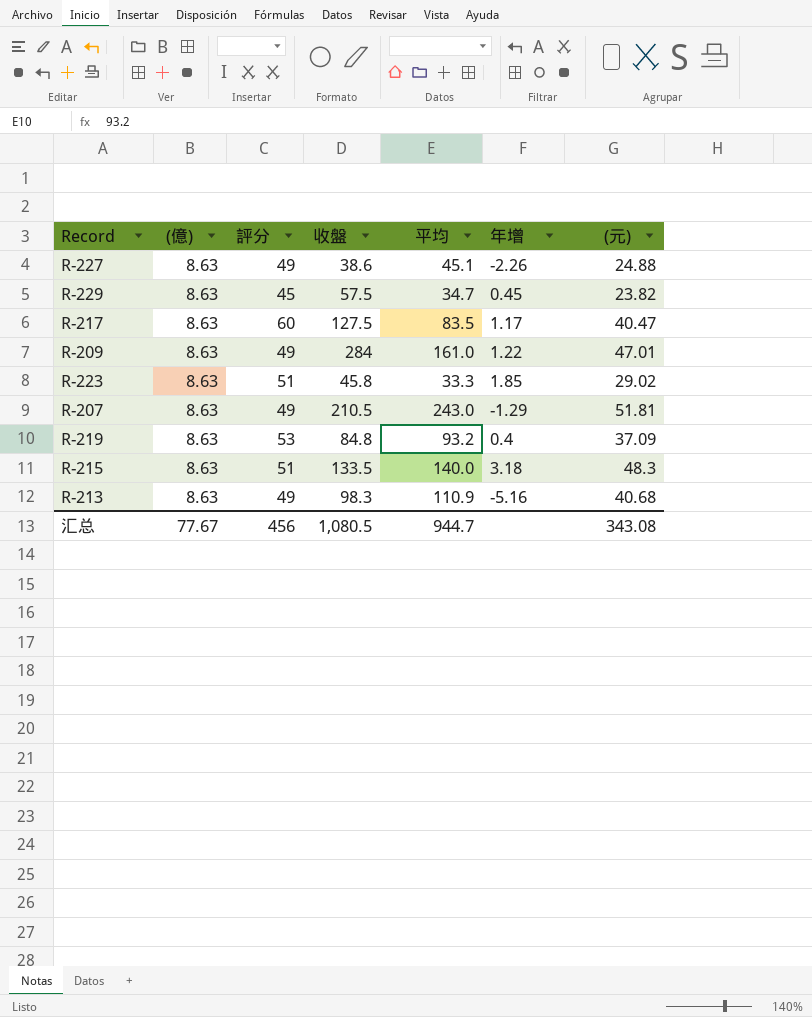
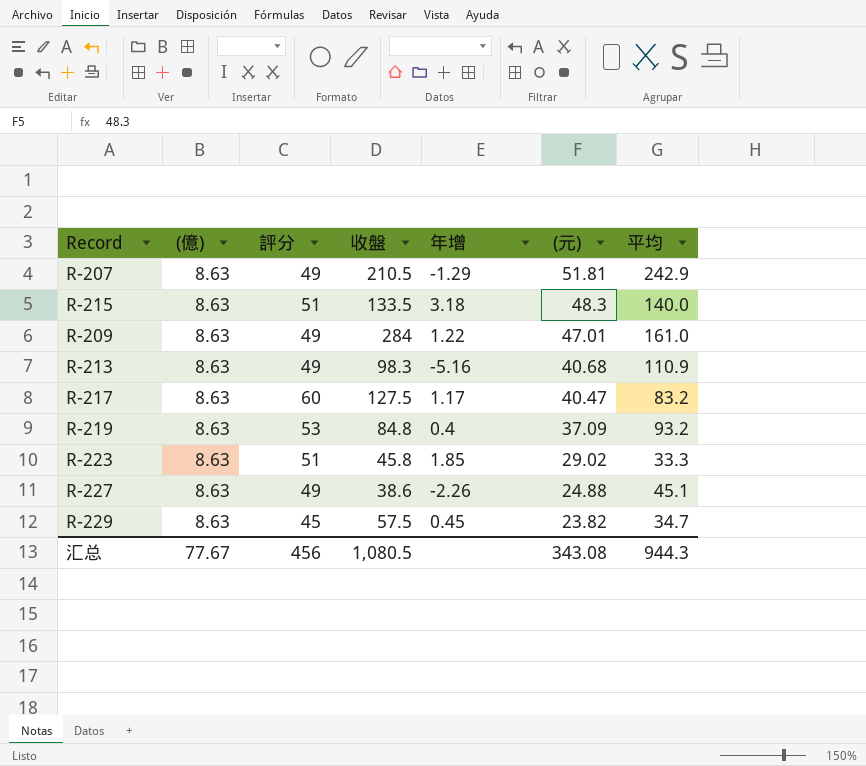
row order: none -> (元) descending
column 平均 | position: 5 -> 7
R-207 | 平均: 243.0 -> 242.9
R-217 | 平均: 83.5 -> 83.2
汇总 | 平均: 944.7 -> 944.3

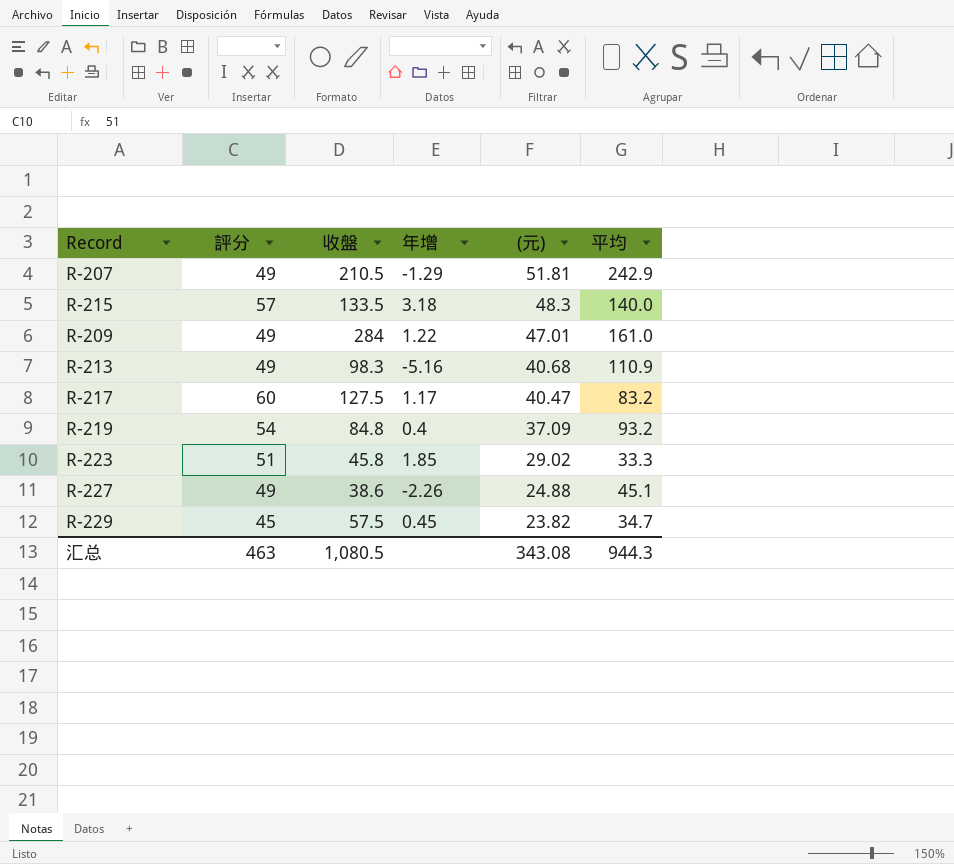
column (億) | position: 2 -> none
R-215 | 評分: 51 -> 57
R-219 | 評分: 53 -> 54
汇总 | 評分: 456 -> 463

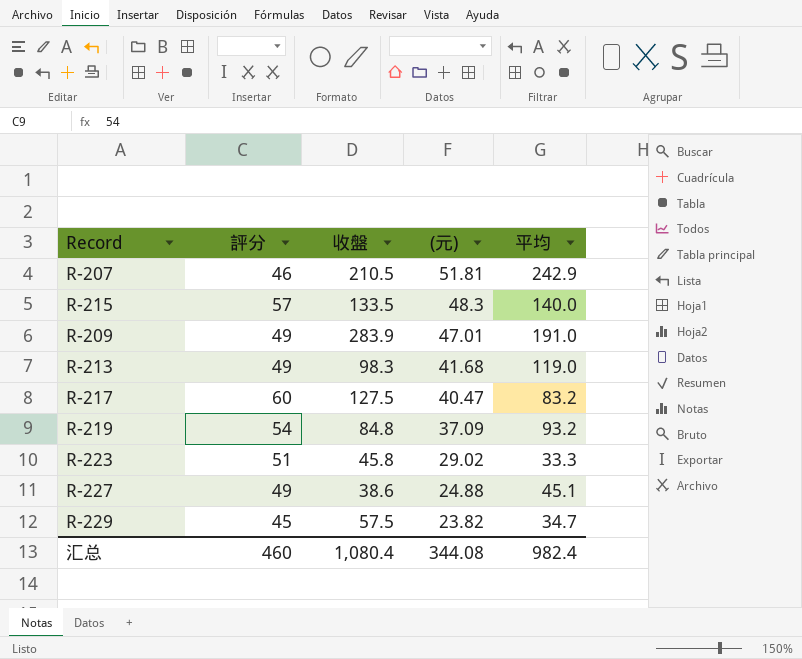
column 年增 | position: 4 -> none
R-207 | 評分: 49 -> 46
R-209 | 收盤: 284 -> 283.9
R-209 | 平均: 161.0 -> 191.0
R-213 | (元): 40.68 -> 41.68
R-213 | 平均: 110.9 -> 119.0
汇总 | 評分: 463 -> 460
汇总 | 收盤: 1,080.5 -> 1,080.4
汇总 | (元): 343.08 -> 344.08
汇总 | 平均: 944.3 -> 982.4

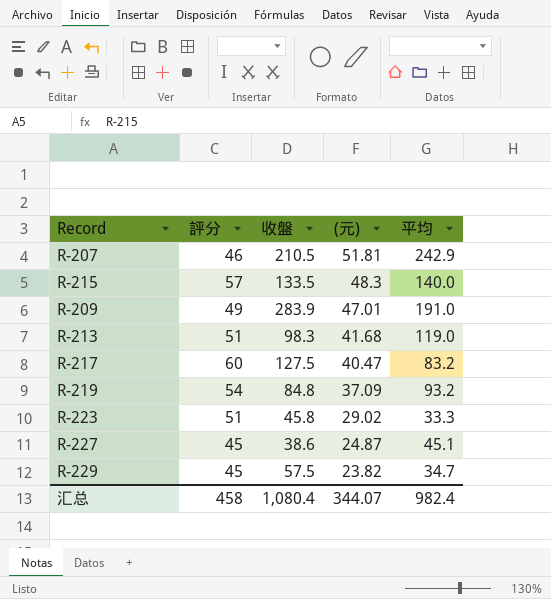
R-213 | 評分: 49 -> 51
R-227 | 評分: 49 -> 45
R-227 | (元): 24.88 -> 24.87
汇总 | 評分: 460 -> 458
汇总 | (元): 344.08 -> 344.07

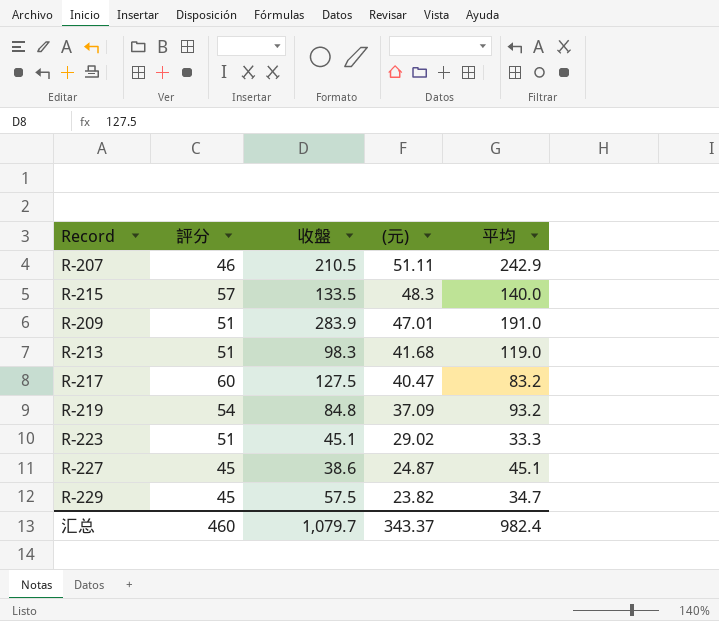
R-207 | (元): 51.81 -> 51.11
R-209 | 評分: 49 -> 51
R-223 | 收盤: 45.8 -> 45.1
汇总 | 評分: 458 -> 460
汇总 | 收盤: 1,080.4 -> 1,079.7
汇总 | (元): 344.07 -> 343.37

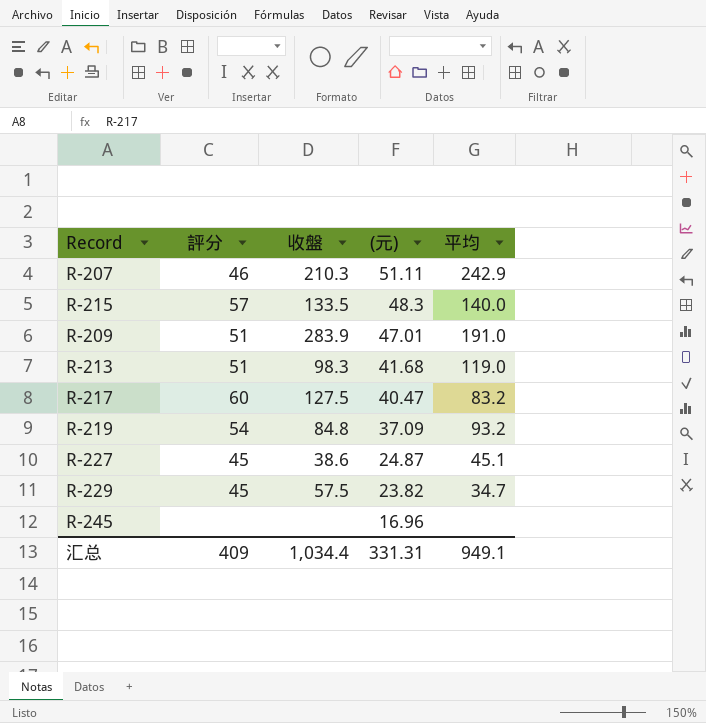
row R-223: 51 | 45.1 | 29.02 | 33.3 -> none
R-207 | 收盤: 210.5 -> 210.3
row R-245: none -> none | none | 16.96 | none
汇总 | 評分: 460 -> 409
汇总 | 收盤: 1,079.7 -> 1,034.4
汇总 | (元): 343.37 -> 331.31
汇总 | 平均: 982.4 -> 949.1

